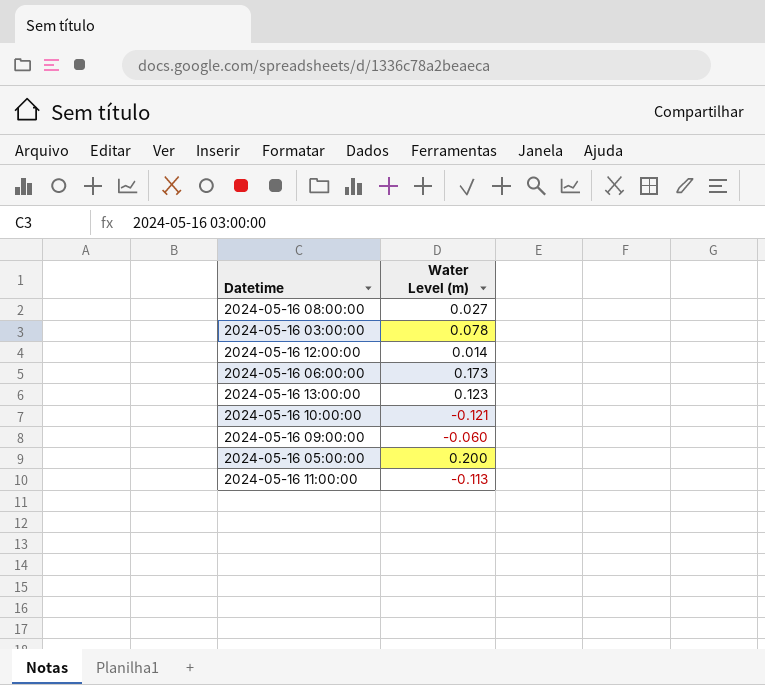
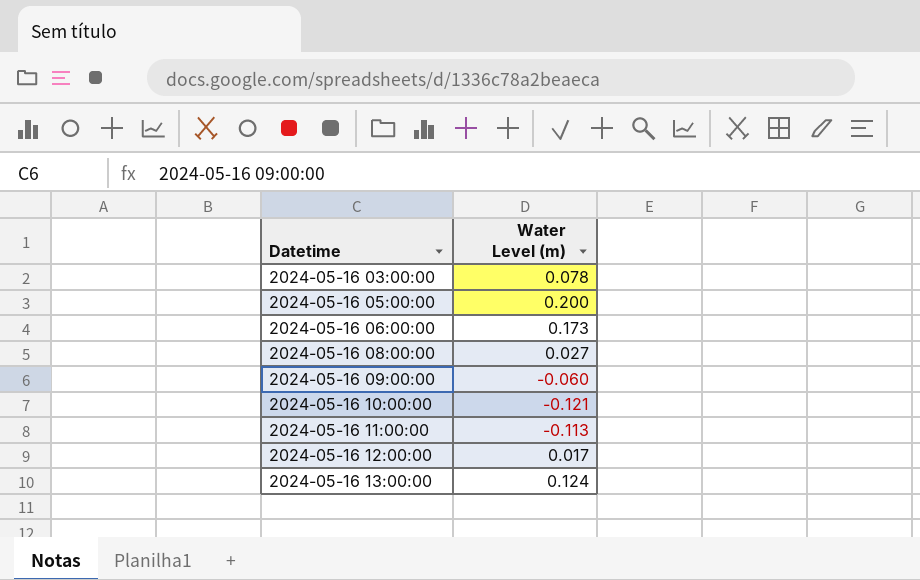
row order: none -> Datetime ascending
2024-05-16 12:00:00 | Water Level (m): 0.014 -> 0.017
2024-05-16 13:00:00 | Water Level (m): 0.123 -> 0.124

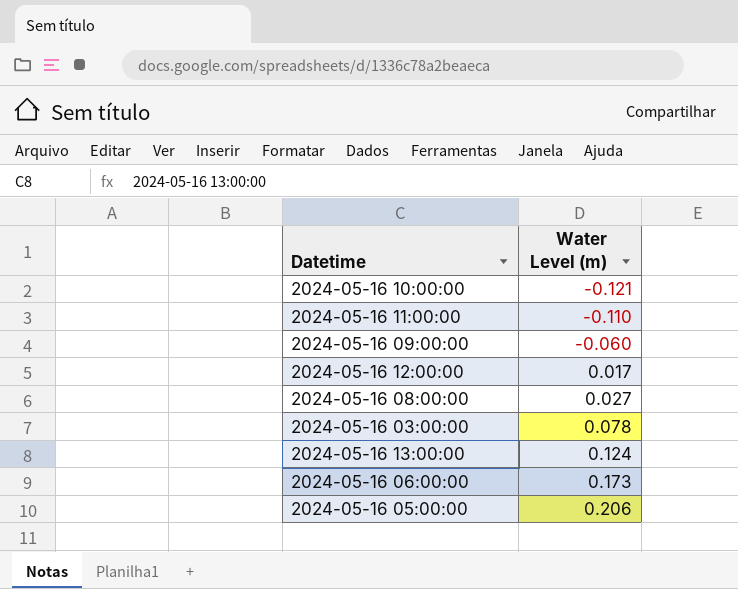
row order: Datetime ascending -> Water Level (m) ascending
2024-05-16 11:00:00 | Water Level (m): -0.113 -> -0.110
2024-05-16 05:00:00 | Water Level (m): 0.200 -> 0.206

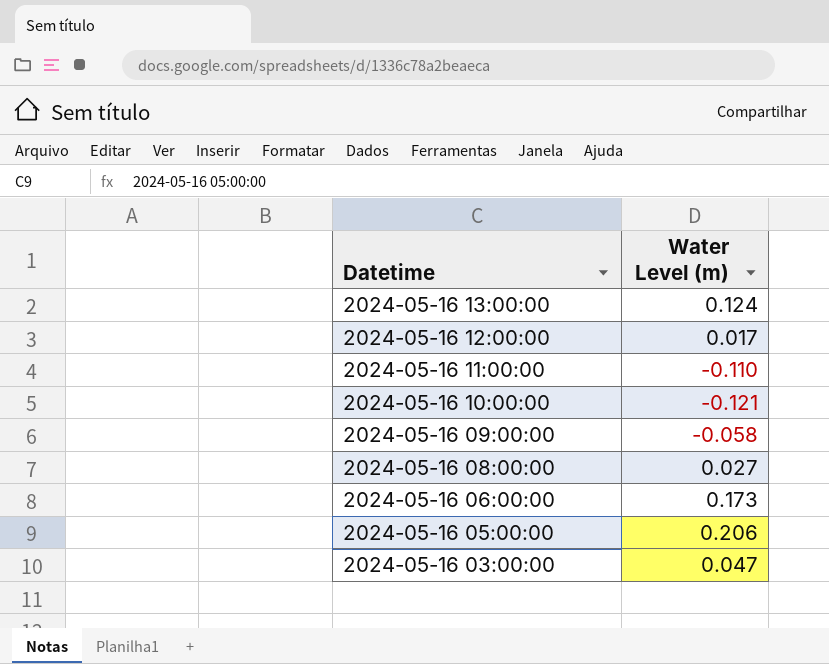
row order: Water Level (m) ascending -> Datetime descending
2024-05-16 09:00:00 | Water Level (m): -0.060 -> -0.058
2024-05-16 03:00:00 | Water Level (m): 0.078 -> 0.047

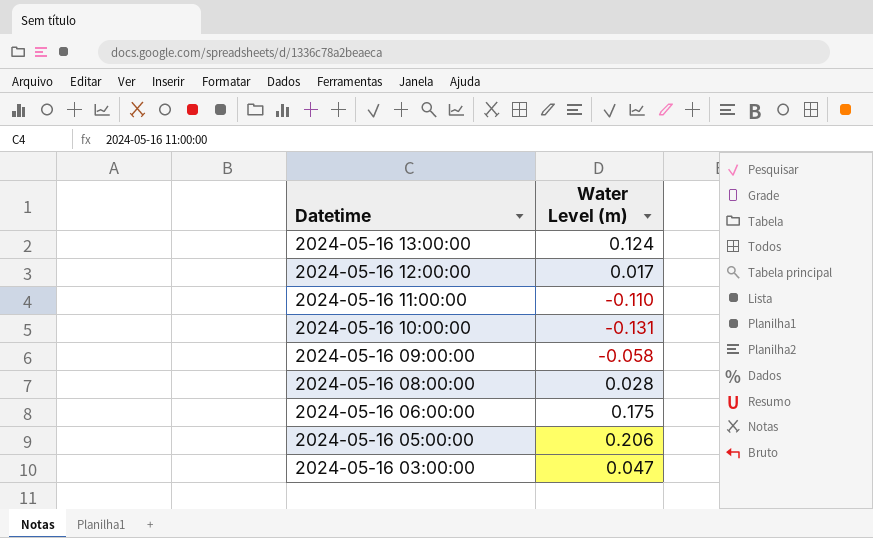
2024-05-16 10:00:00 | Water Level (m): -0.121 -> -0.131
2024-05-16 08:00:00 | Water Level (m): 0.027 -> 0.028
2024-05-16 06:00:00 | Water Level (m): 0.173 -> 0.175

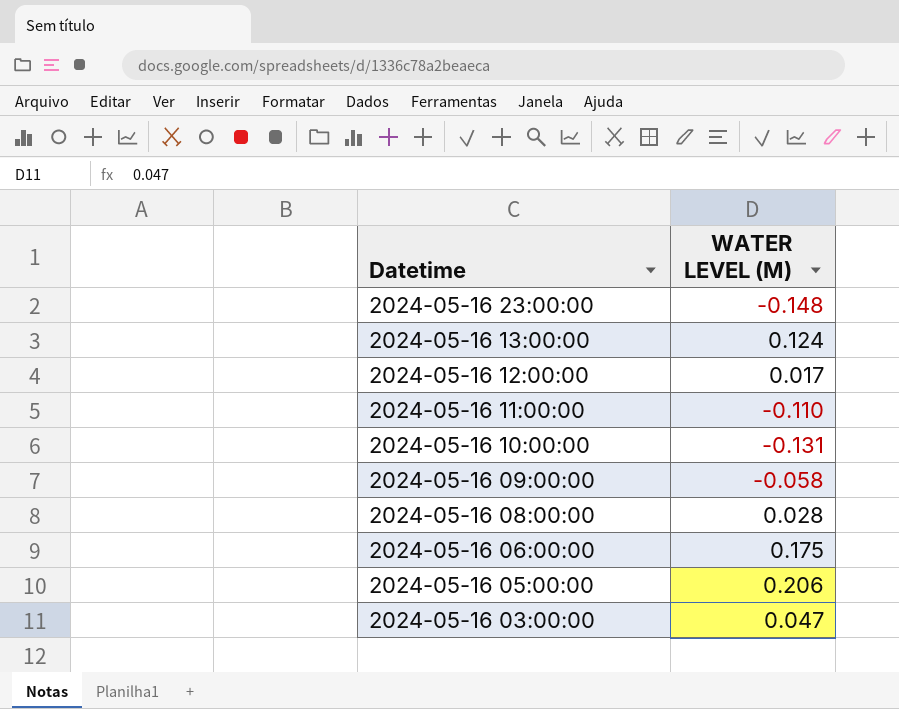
column name: Water Level (m) -> WATER LEVEL (M)
row 2024-05-16 23:00:00: none -> -0.148

